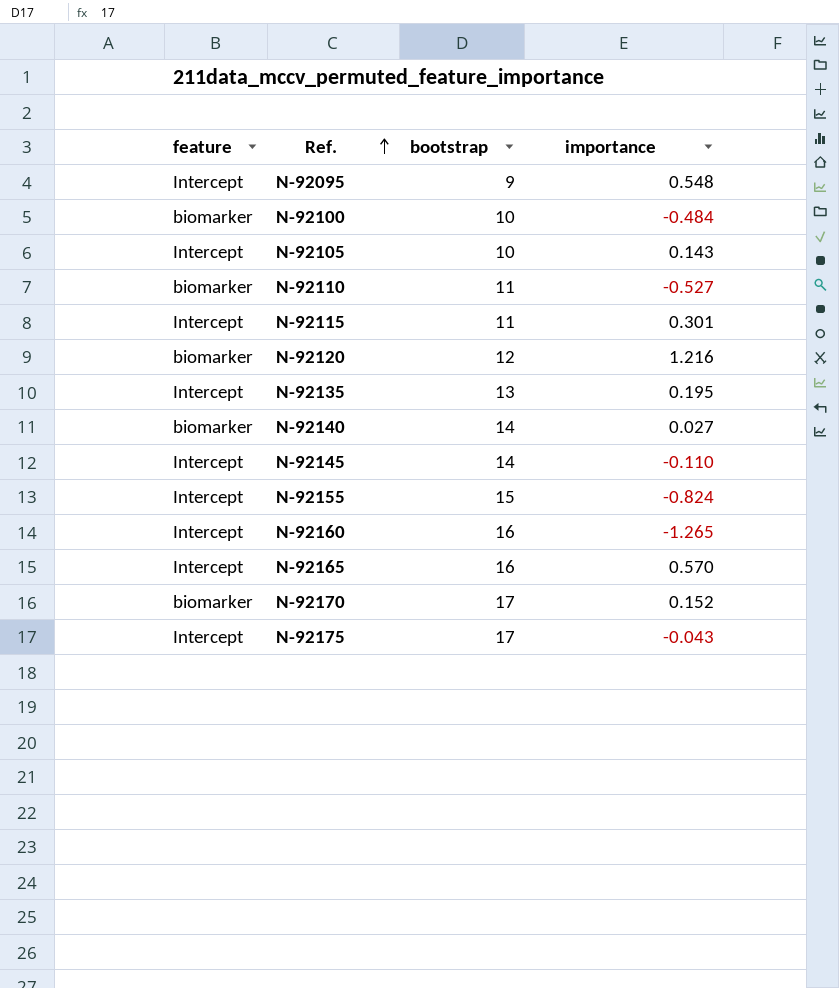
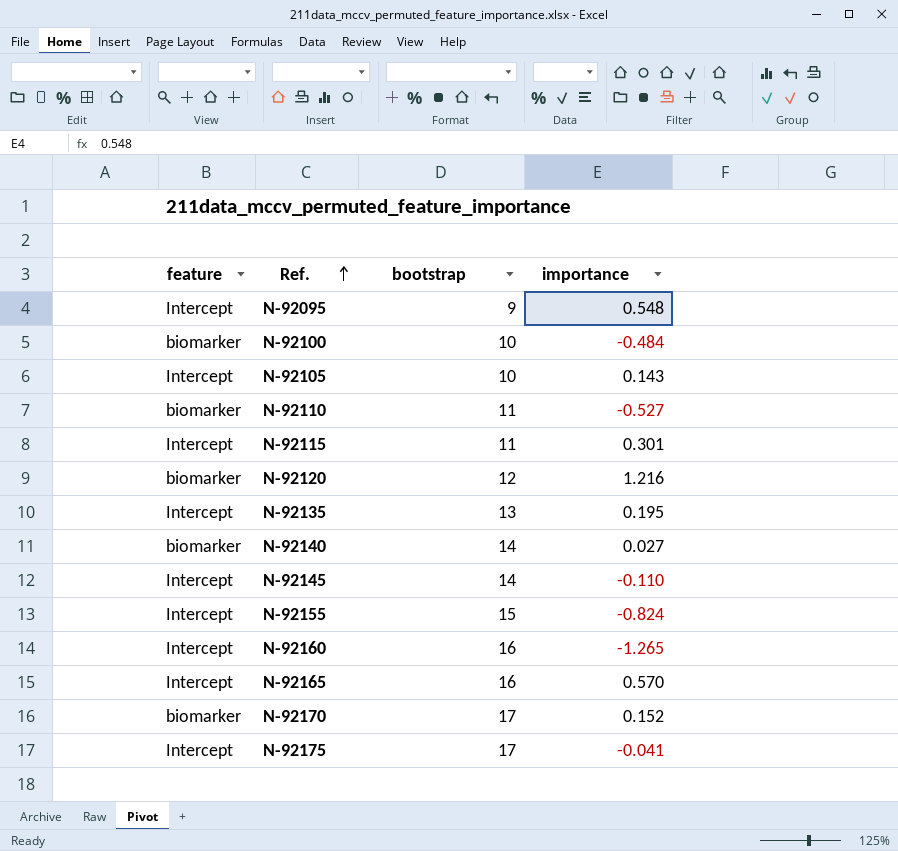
N-92175 | importance: -0.043 -> -0.041

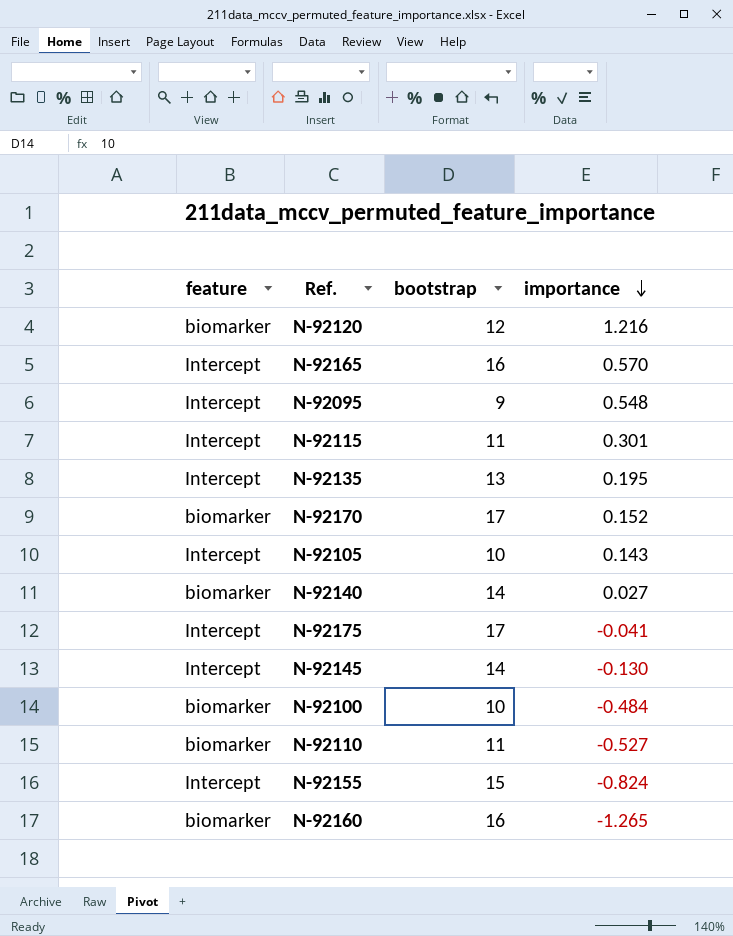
row order: Ref. ascending -> importance descending
N-92145 | importance: -0.110 -> -0.130
N-92160 | feature: Intercept -> biomarker

